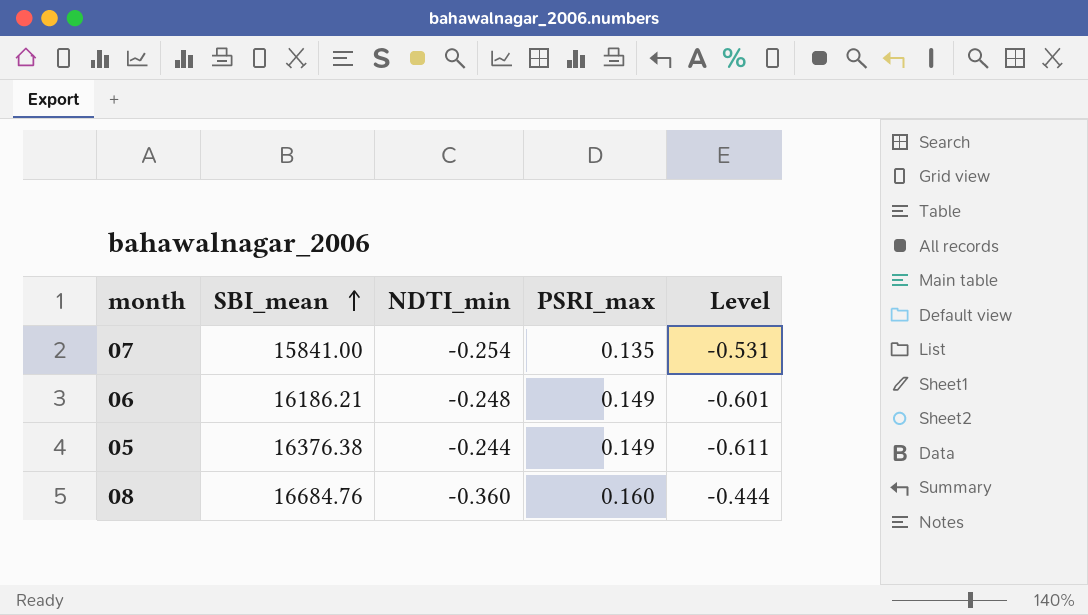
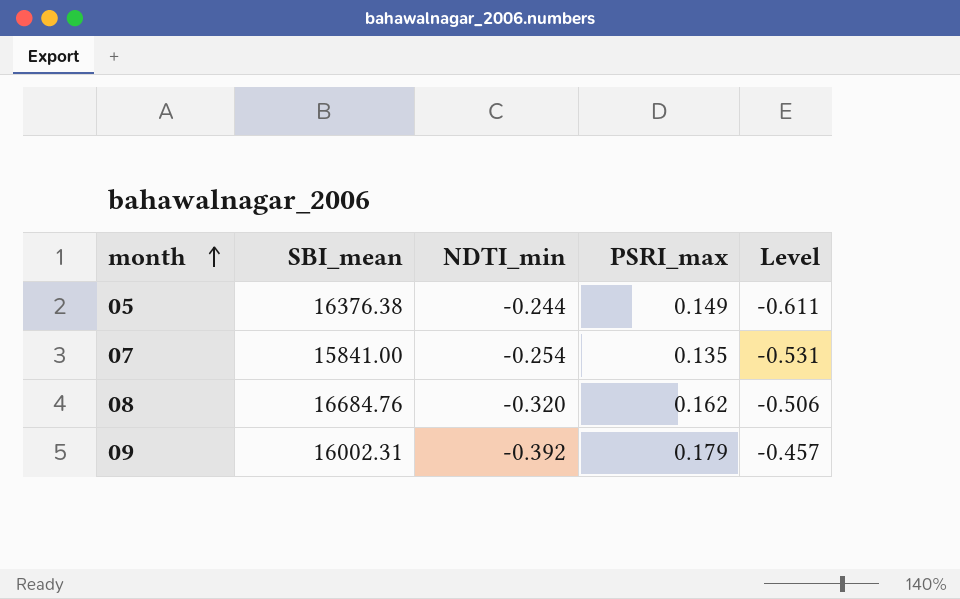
row order: SBI_mean ascending -> month ascending
row 06: 16186.21 | -0.248 | 0.149 | -0.601 -> none
08 | NDTI_min: -0.360 -> -0.320
08 | PSRI_max: 0.160 -> 0.162
08 | Level: -0.444 -> -0.506
row 09: none -> 16002.31 | -0.392 | 0.179 | -0.457

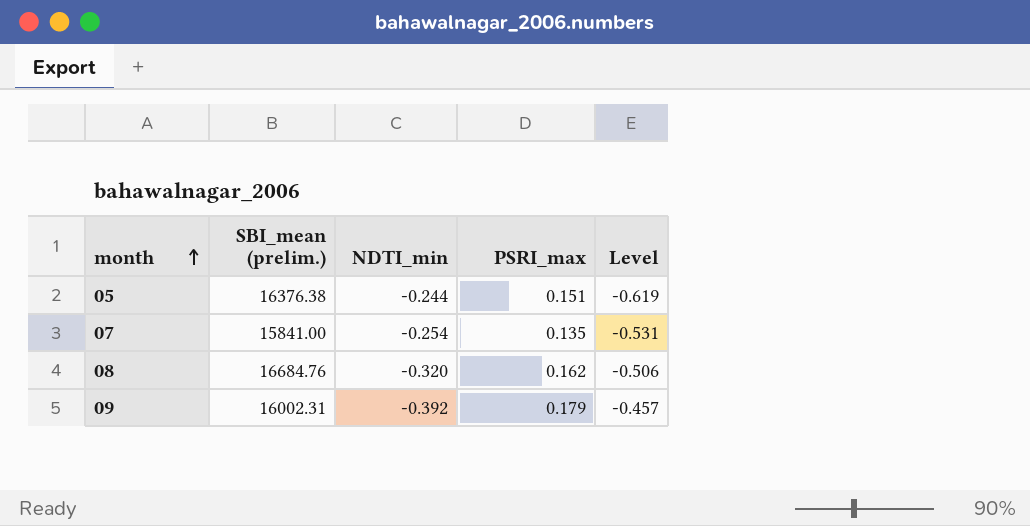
column name: SBI_mean -> SBI_mean (prelim.)
05 | PSRI_max: 0.149 -> 0.151
05 | Level: -0.611 -> -0.619

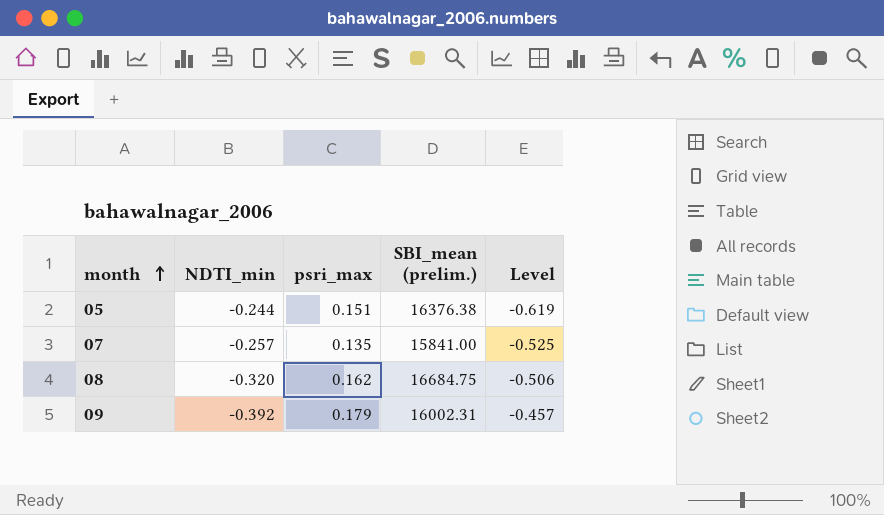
column name: PSRI_max -> psri_max
column SBI_mean (prelim.) | position: 2 -> 4
07 | NDTI_min: -0.254 -> -0.257
07 | Level: -0.531 -> -0.525
08 | SBI_mean (prelim.): 16684.76 -> 16684.75

